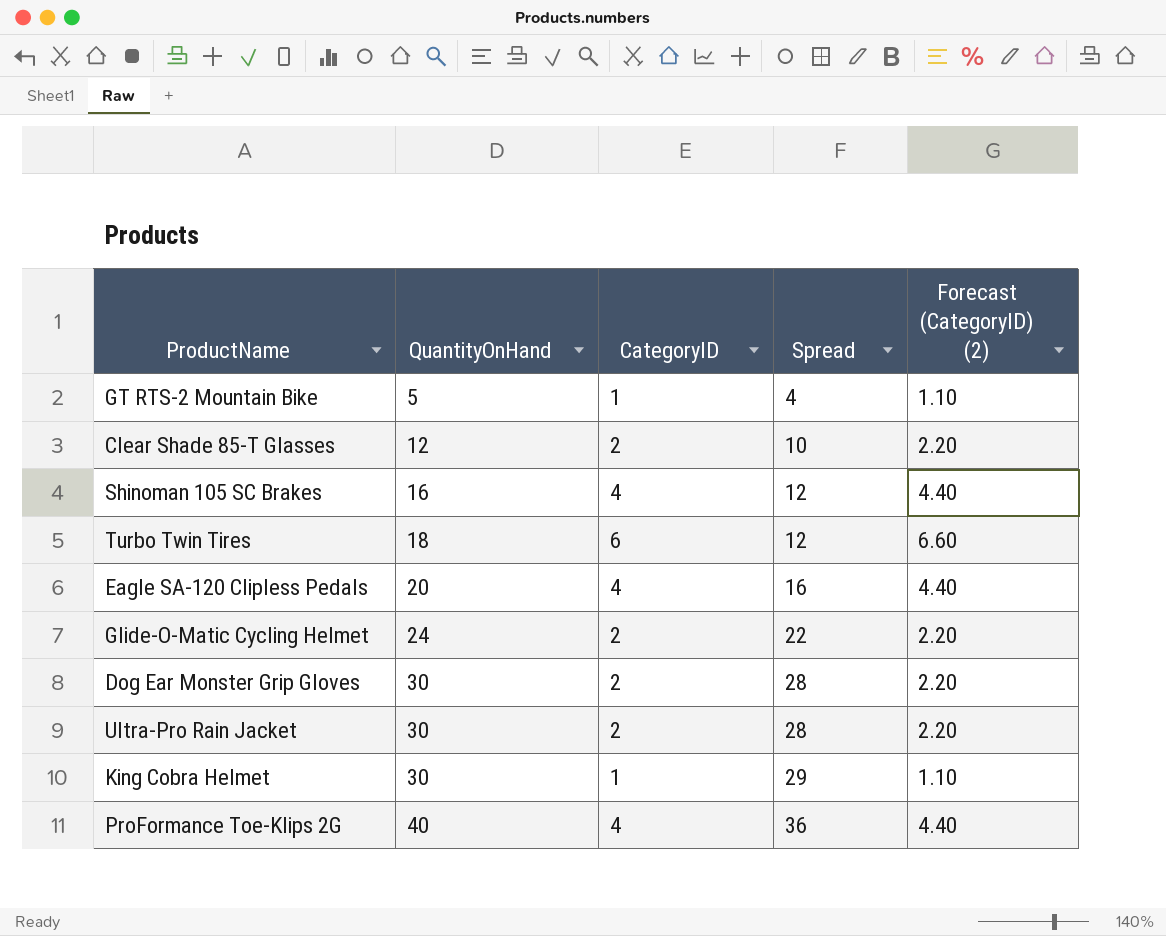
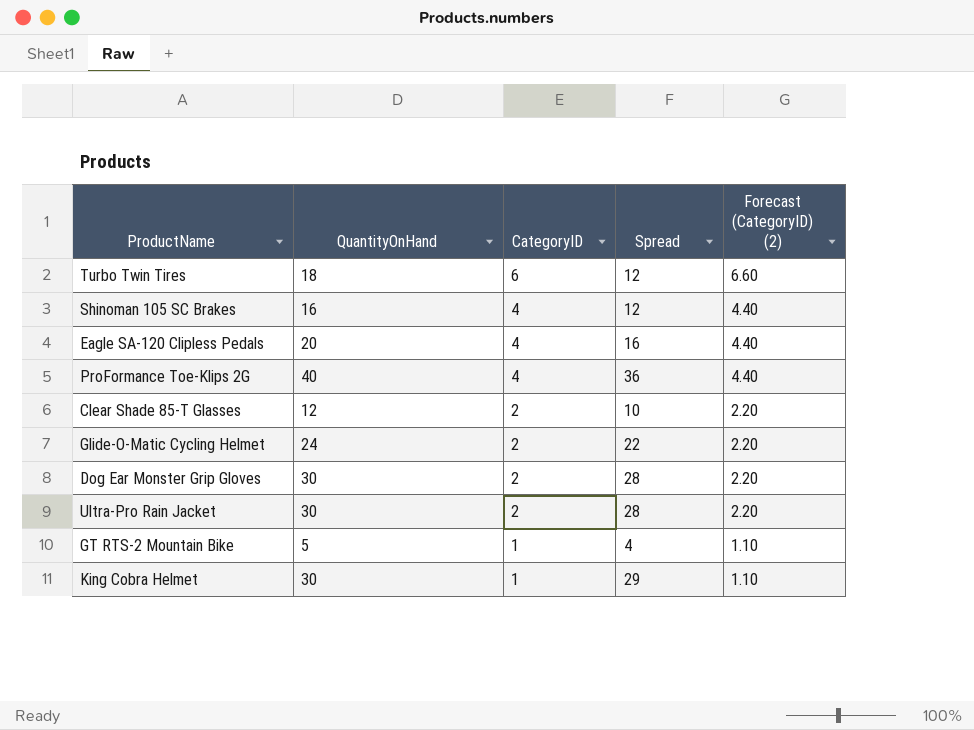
row order: QuantityOnHand ascending -> CategoryID descending

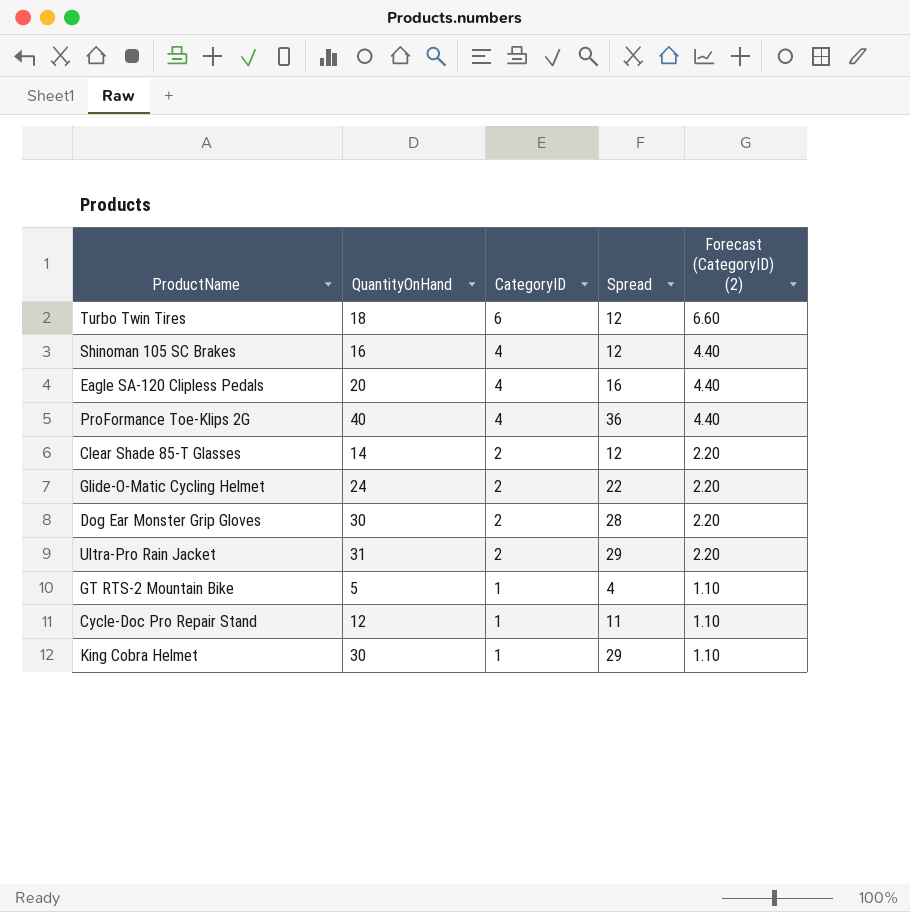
Clear Shade 85-T Glasses | QuantityOnHand: 12 -> 14
Clear Shade 85-T Glasses | Spread: 10 -> 12
Ultra-Pro Rain Jacket | QuantityOnHand: 30 -> 31
Ultra-Pro Rain Jacket | Spread: 28 -> 29
row Cycle-Doc Pro Repair Stand: none -> 12 | 1 | 11 | 1.10

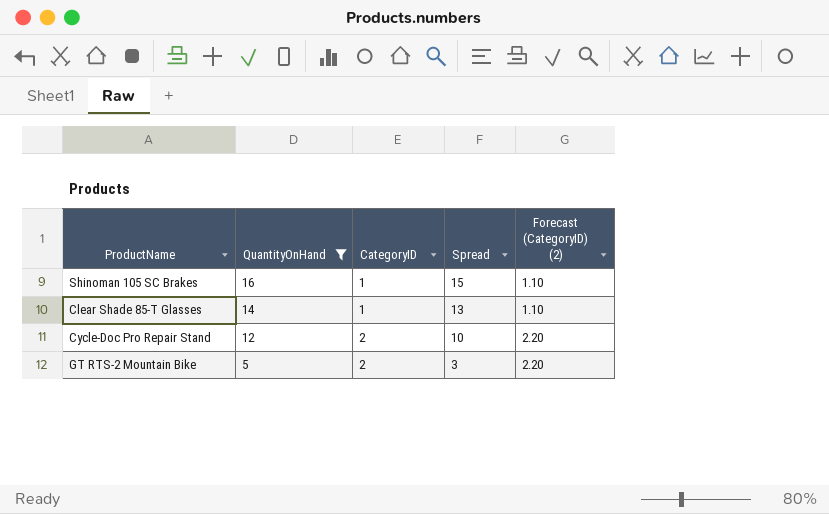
filter: none -> QuantityOnHand <= 16
row order: CategoryID descending -> QuantityOnHand descending
Shinoman 105 SC Brakes | CategoryID: 4 -> 1
Shinoman 105 SC Brakes | Spread: 12 -> 15
Shinoman 105 SC Brakes | Forecast (CategoryID) (2): 4.40 -> 1.10
Clear Shade 85-T Glasses | CategoryID: 2 -> 1
Clear Shade 85-T Glasses | Spread: 12 -> 13
Clear Shade 85-T Glasses | Forecast (CategoryID) (2): 2.20 -> 1.10
Cycle-Doc Pro Repair Stand | CategoryID: 1 -> 2
Cycle-Doc Pro Repair Stand | Spread: 11 -> 10
Cycle-Doc Pro Repair Stand | Forecast (CategoryID) (2): 1.10 -> 2.20
GT RTS-2 Mountain Bike | CategoryID: 1 -> 2
GT RTS-2 Mountain Bike | Spread: 4 -> 3
GT RTS-2 Mountain Bike | Forecast (CategoryID) (2): 1.10 -> 2.20

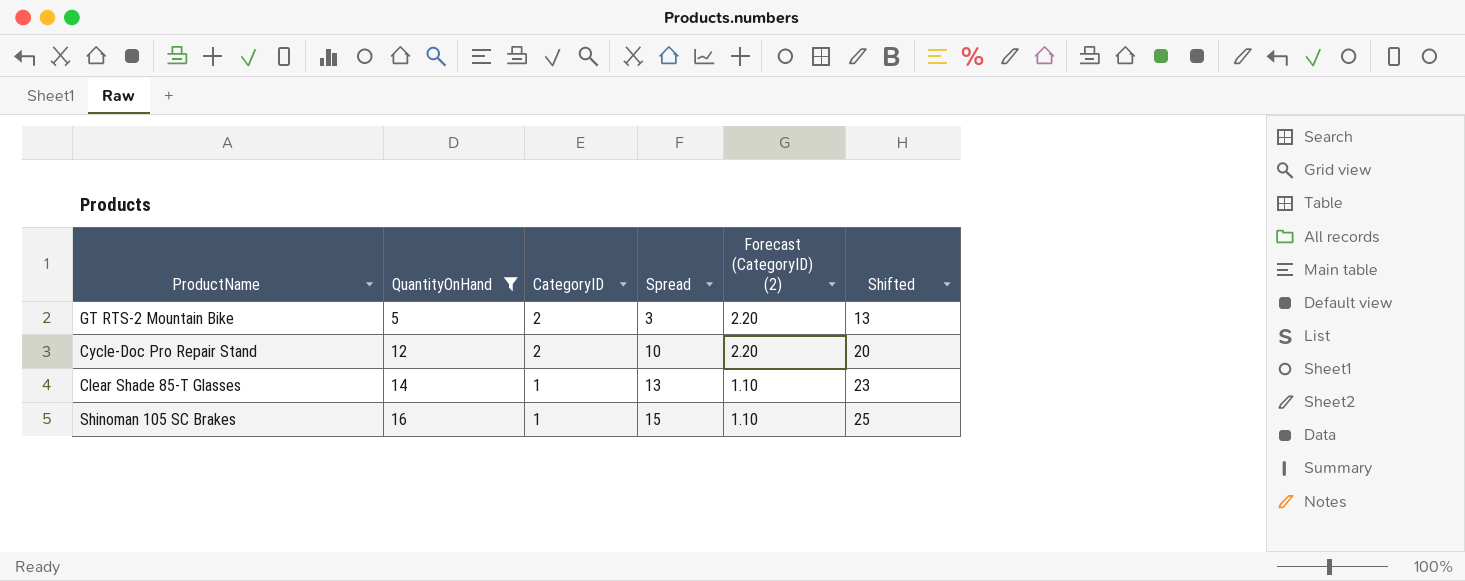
row order: QuantityOnHand descending -> QuantityOnHand ascending
column Shifted | formula: none -> [Spread] + 10

